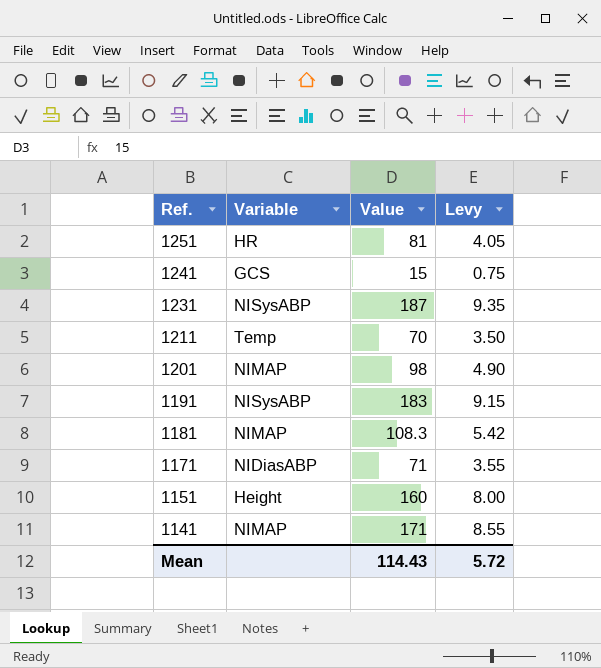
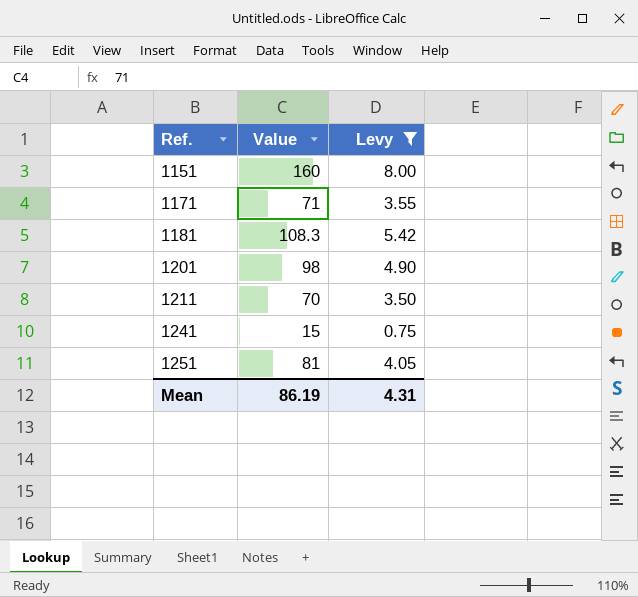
filter: none -> Levy <= 8.00
row order: Ref. descending -> Ref. ascending
column Variable | position: 2 -> none
Mean | Value: 114.43 -> 86.19
Mean | Levy: 5.72 -> 4.31

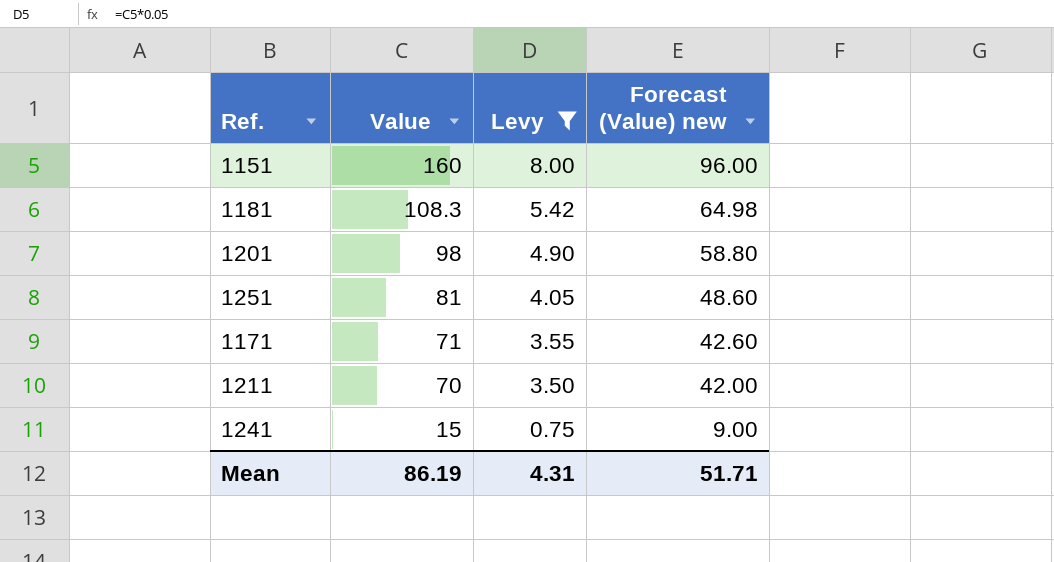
row order: Ref. ascending -> Value descending
column Forecast (Value) new | formula: none -> [Value] * 0.6

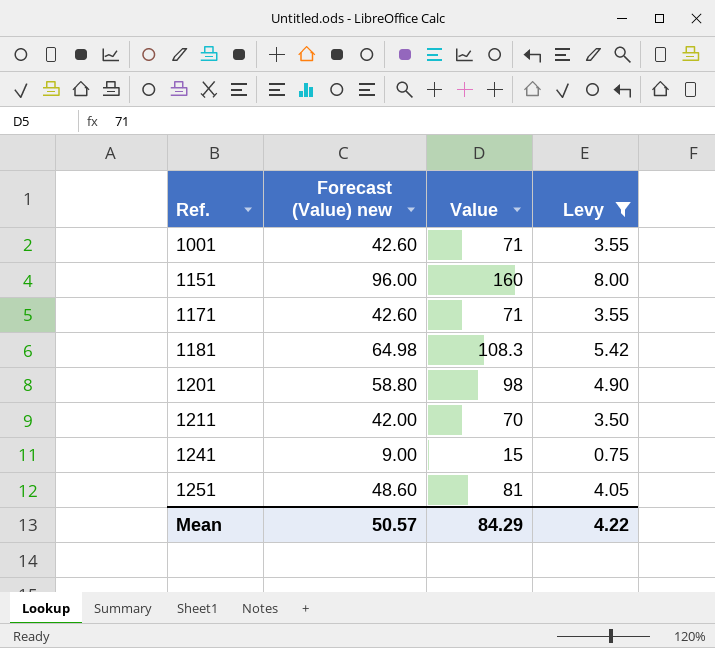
row order: Value descending -> Ref. ascending
column Forecast (Value) new | position: 4 -> 2
row 1001: none -> 42.60 | 71 | 3.55
Mean | Forecast (Value) new: 51.71 -> 50.57
Mean | Value: 86.19 -> 84.29
Mean | Levy: 4.31 -> 4.22

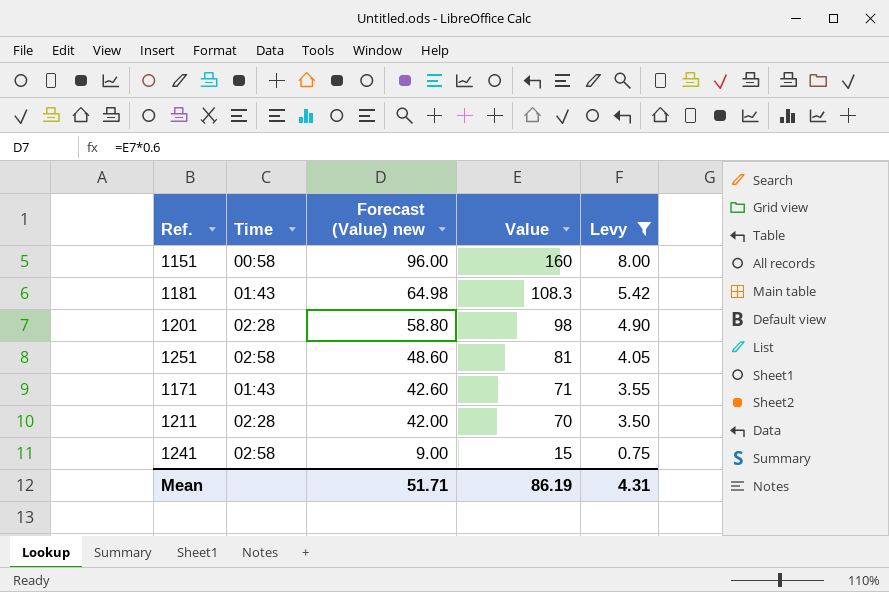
row order: Ref. ascending -> Forecast (Value) new descending
column Time | position: none -> 2
row 1001: 42.60 | 71 | 3.55 -> none
Mean | Forecast (Value) new: 50.57 -> 51.71
Mean | Value: 84.29 -> 86.19
Mean | Levy: 4.22 -> 4.31

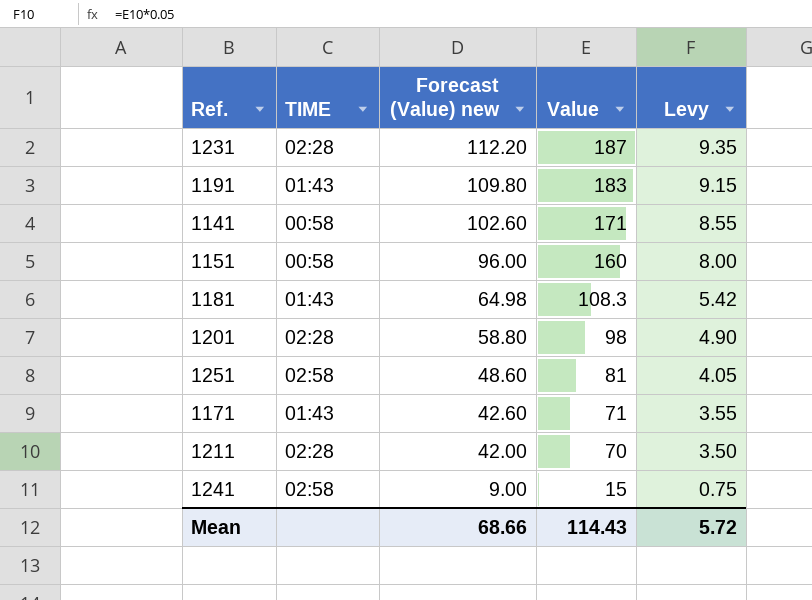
filter: Levy <= 8.00 -> none
column name: Time -> TIME
Mean | Forecast (Value) new: 51.71 -> 68.66
Mean | Value: 86.19 -> 114.43
Mean | Levy: 4.31 -> 5.72

